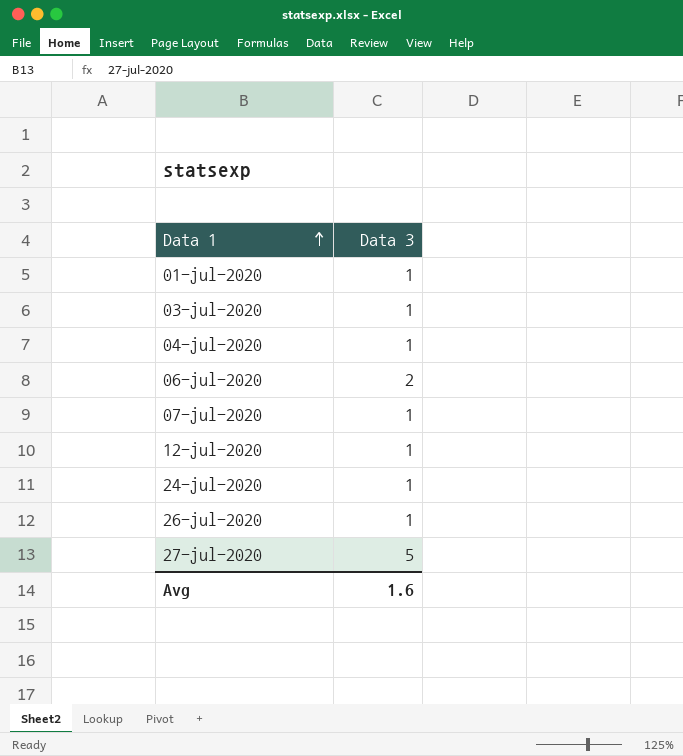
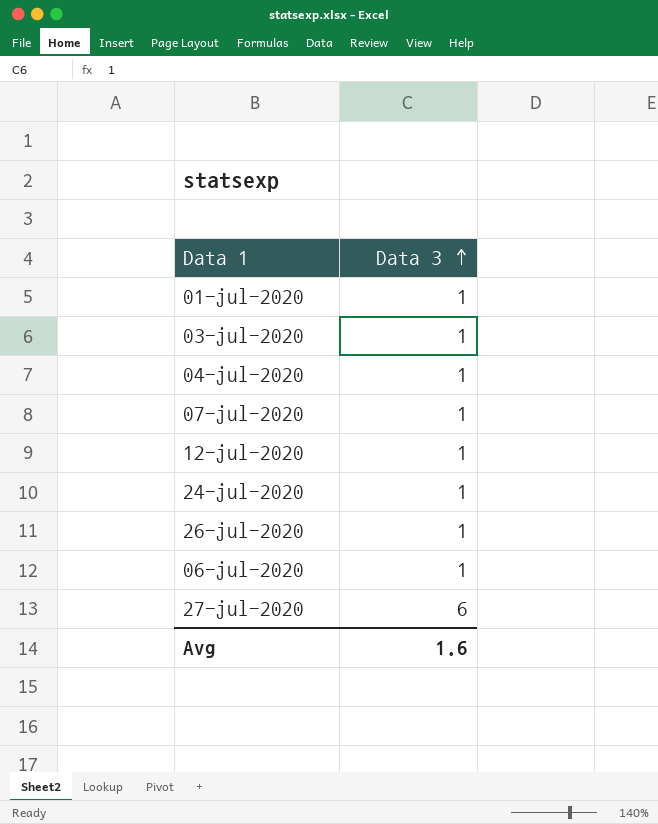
row order: Data 1 ascending -> Data 3 ascending
06-jul-2020 | Data 3: 2 -> 1
27-jul-2020 | Data 3: 5 -> 6

